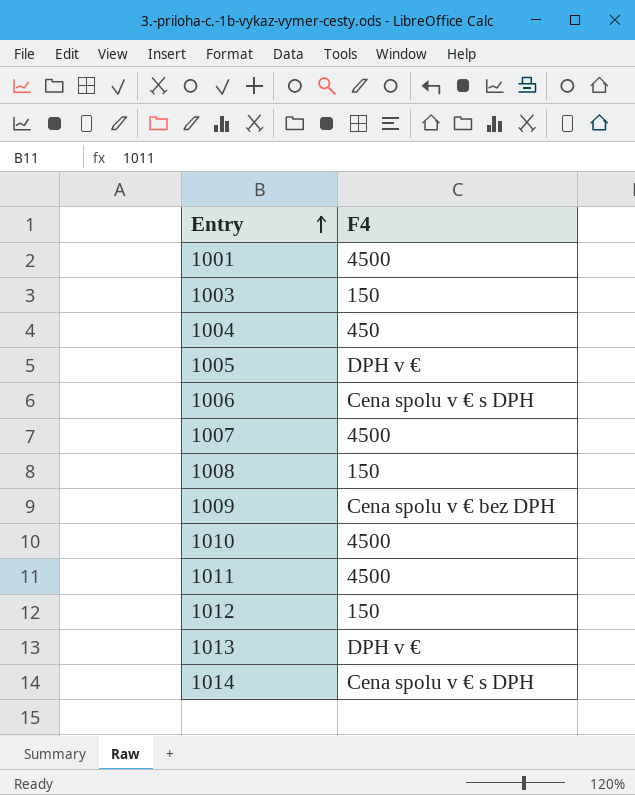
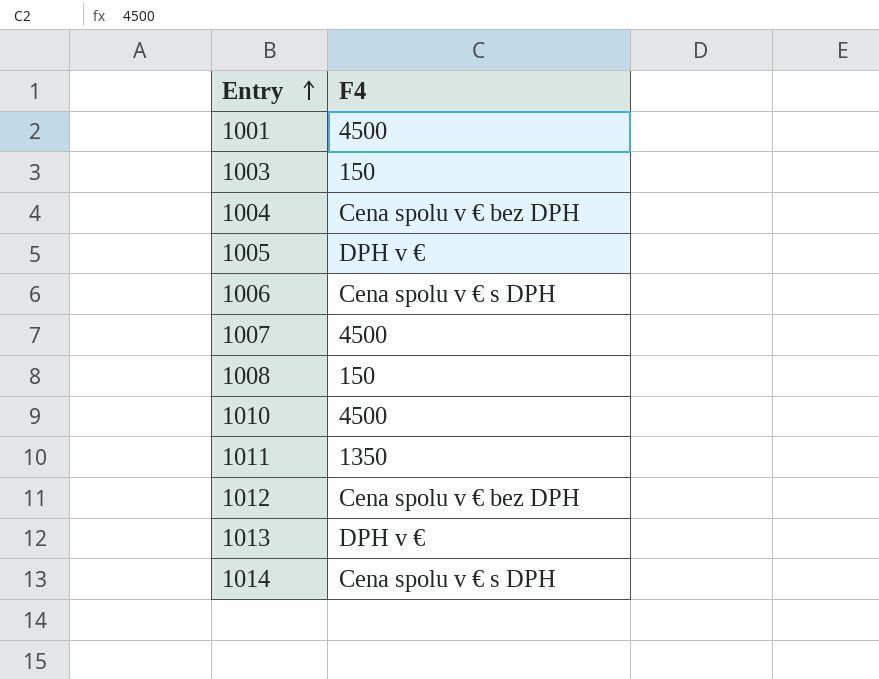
row 1009: Cena spolu v € bez DPH -> none
1004 | F4: 450 -> Cena spolu v € bez DPH
1011 | F4: 4500 -> 1350
1012 | F4: 150 -> Cena spolu v € bez DPH

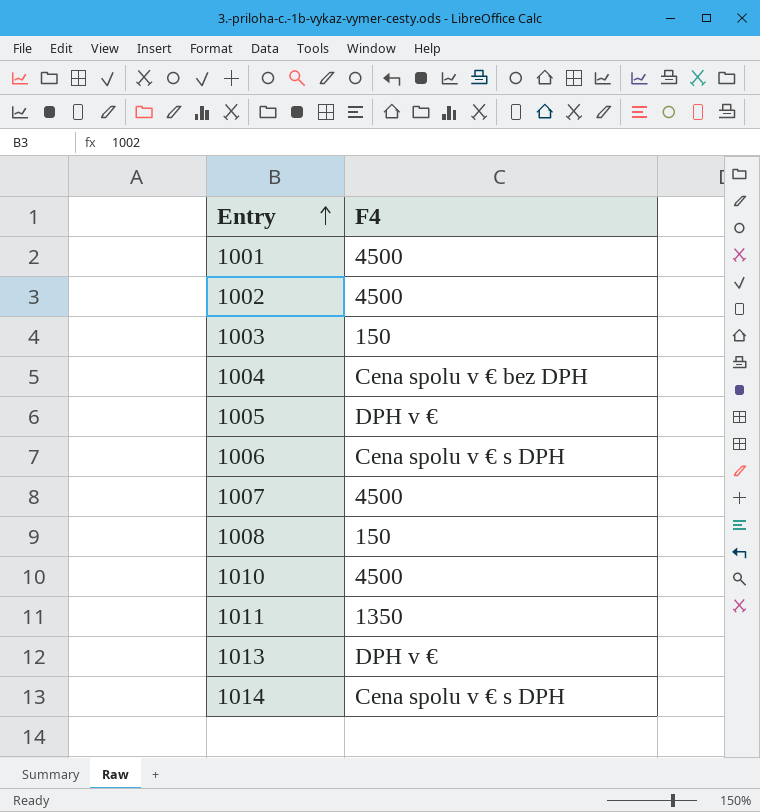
row 1012: Cena spolu v € bez DPH -> none
row 1002: none -> 4500

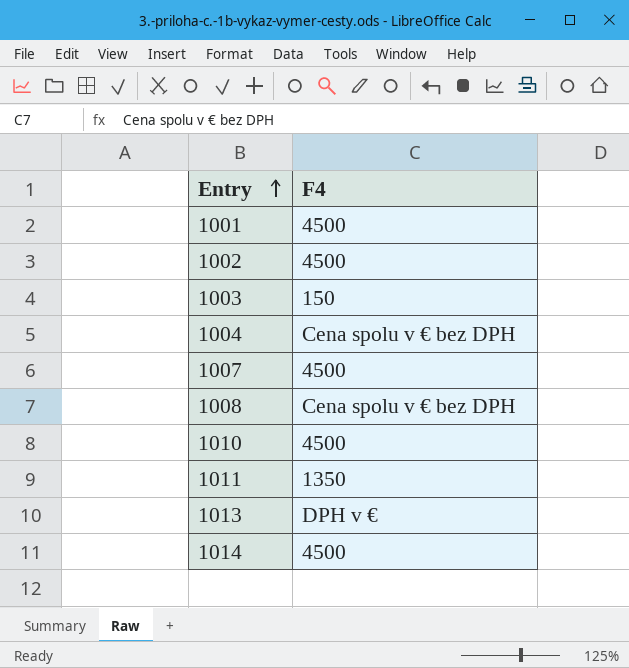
row 1005: DPH v € -> none
row 1006: Cena spolu v € s DPH -> none
1008 | F4: 150 -> Cena spolu v € bez DPH
1014 | F4: Cena spolu v € s DPH -> 4500

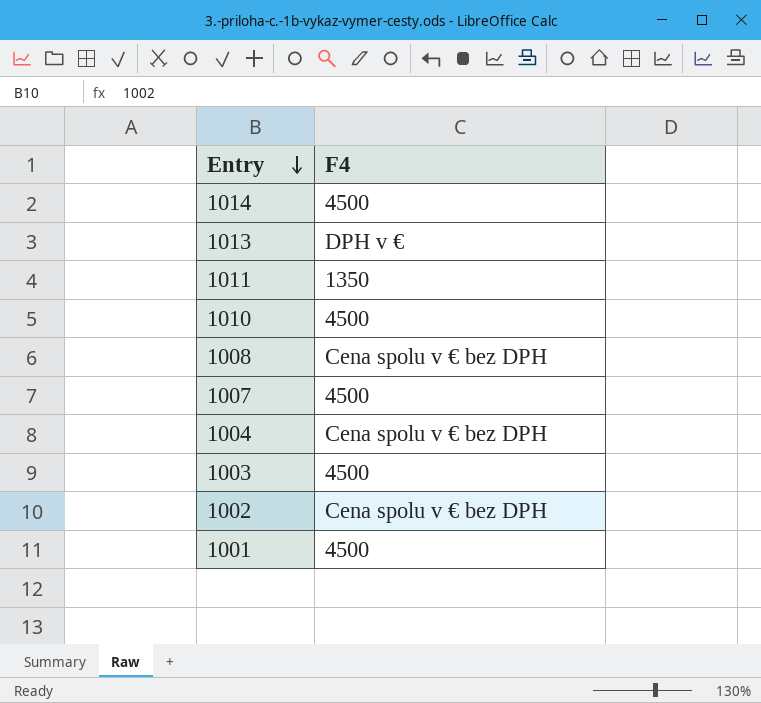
row order: Entry ascending -> Entry descending
1003 | F4: 150 -> 4500
1002 | F4: 4500 -> Cena spolu v € bez DPH

